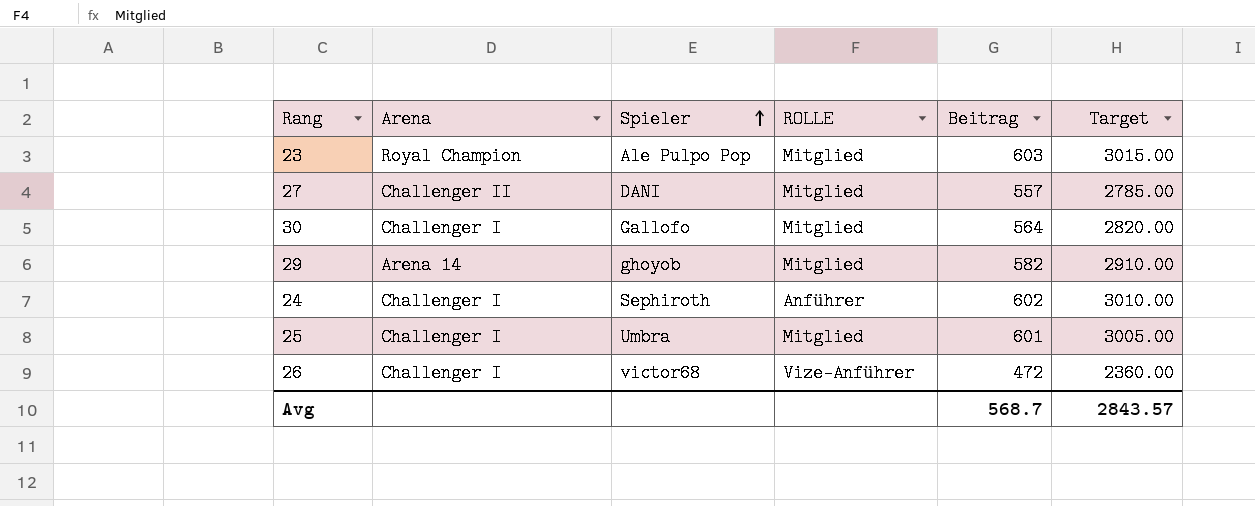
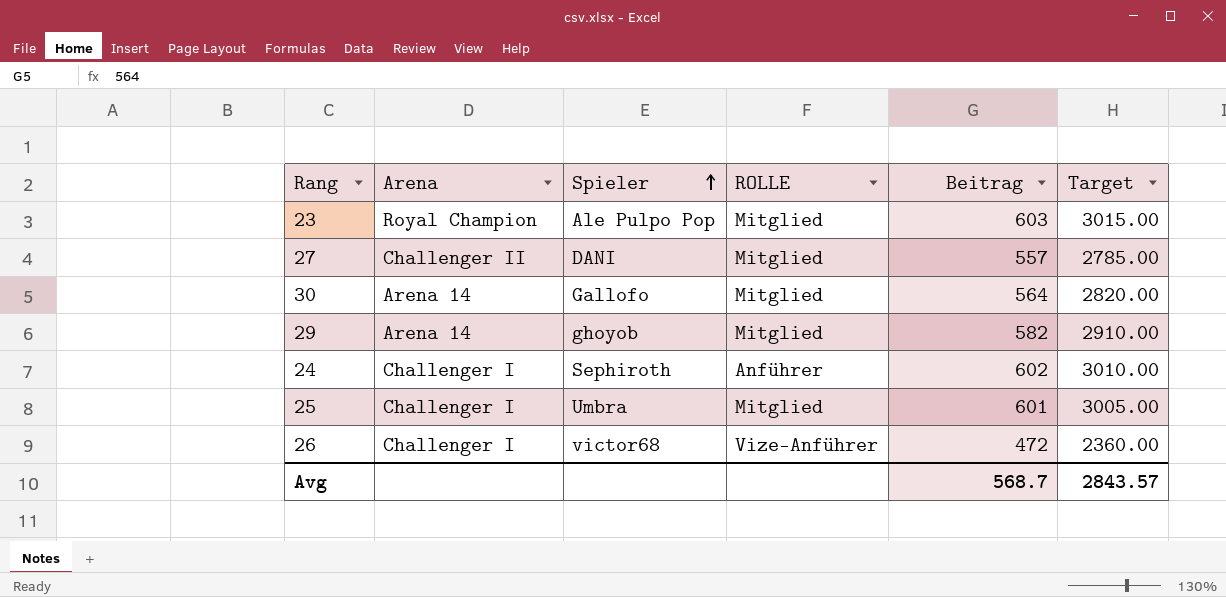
30 | Arena: Challenger I -> Arena 14

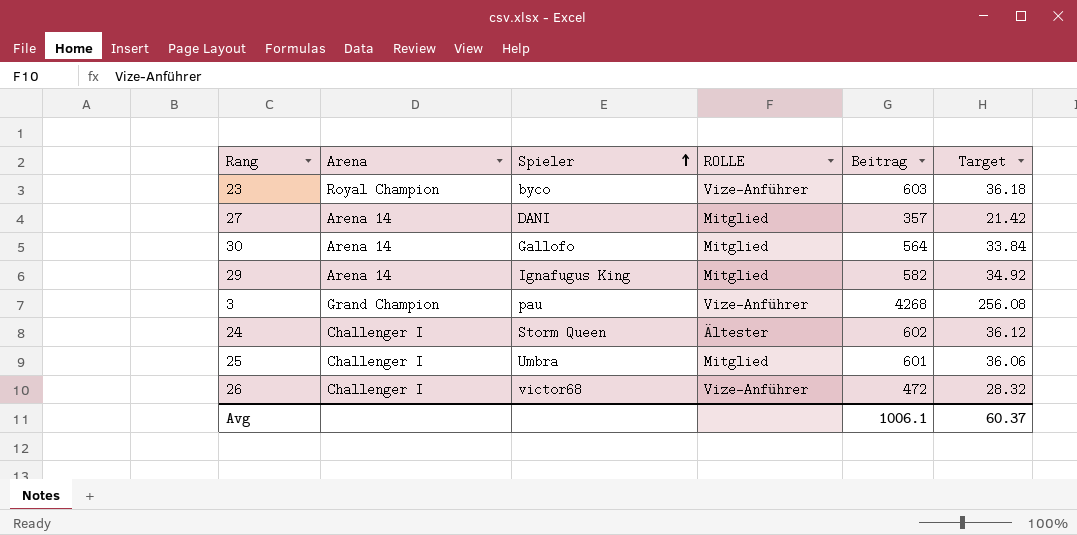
column Target | formula: [Beitrag] * 5 -> [Beitrag] * 0.06
23 | Spieler: Ale Pulpo Pop -> byco
23 | ROLLE: Mitglied -> Vize-Anführer
27 | Arena: Challenger II -> Arena 14
27 | Beitrag: 557 -> 357
29 | Spieler: ghoyob -> Ignafugus King
row 3: none -> Grand Champion | pau | Vize-Anführer | 4268 | 256.08
24 | Spieler: Sephiroth -> Storm Queen
24 | ROLLE: Anführer -> Ältester
Avg | Beitrag: 568.7 -> 1006.1
Avg | Target: 2843.57 -> 60.37

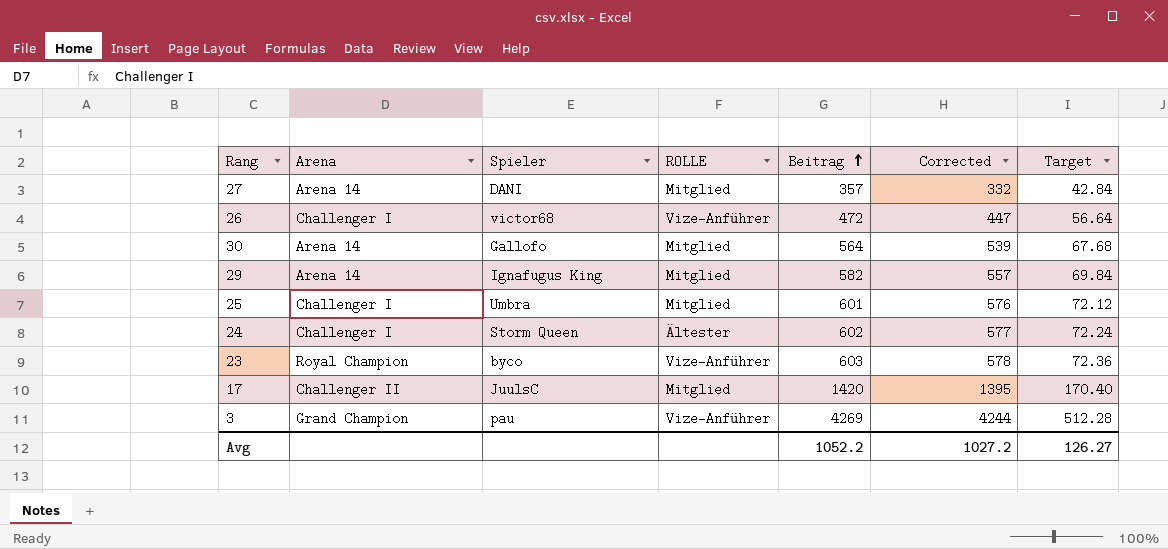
row order: Spieler ascending -> Beitrag ascending
column Corrected | formula: none -> [Beitrag] - 25
column Target | formula: [Beitrag] * 0.06 -> [Beitrag] * 0.12
row 17: none -> Challenger II | JuulsC | Mitglied | 1420 | 1395 | 170.40
3 | Beitrag: 4268 -> 4269
Avg | Beitrag: 1006.1 -> 1052.2
Avg | Target: 60.37 -> 126.27

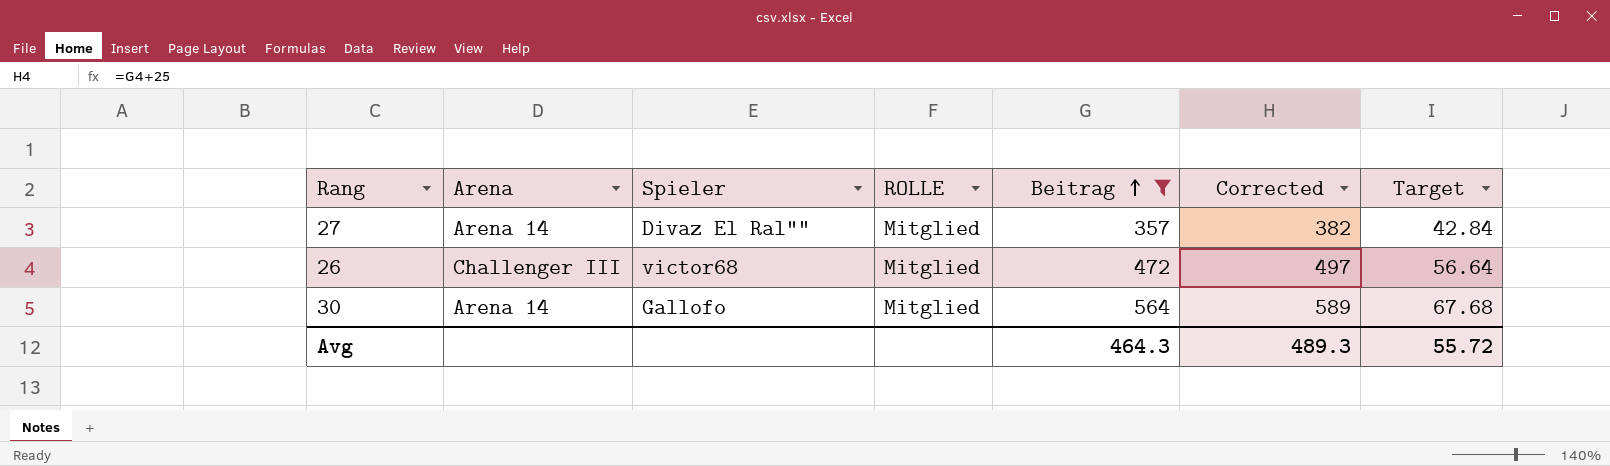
filter: none -> Beitrag <= 564
column Corrected | formula: [Beitrag] - 25 -> [Beitrag] + 25
27 | Spieler: DANI -> Divaz El Ral""
26 | Arena: Challenger I -> Challenger III
26 | ROLLE: Vize-Anführer -> Mitglied
Avg | Beitrag: 1052.2 -> 464.3
Avg | Corrected: 1027.2 -> 489.3
Avg | Target: 126.27 -> 55.72

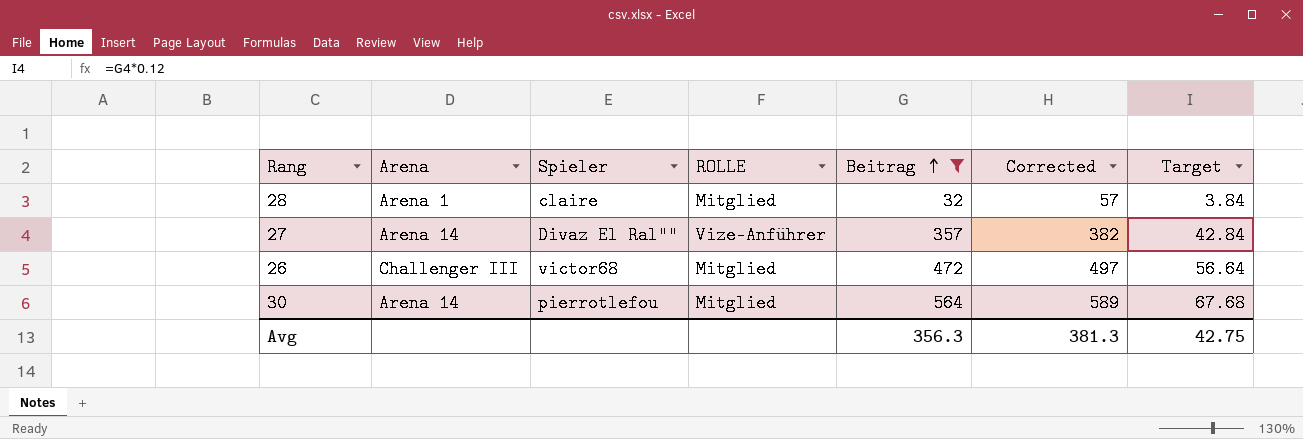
row 28: none -> Arena 1 | claire | Mitglied | 32 | 57 | 3.84
27 | ROLLE: Mitglied -> Vize-Anführer
30 | Spieler: Gallofo -> pierrotlefou
Avg | Beitrag: 464.3 -> 356.3
Avg | Corrected: 489.3 -> 381.3
Avg | Target: 55.72 -> 42.75

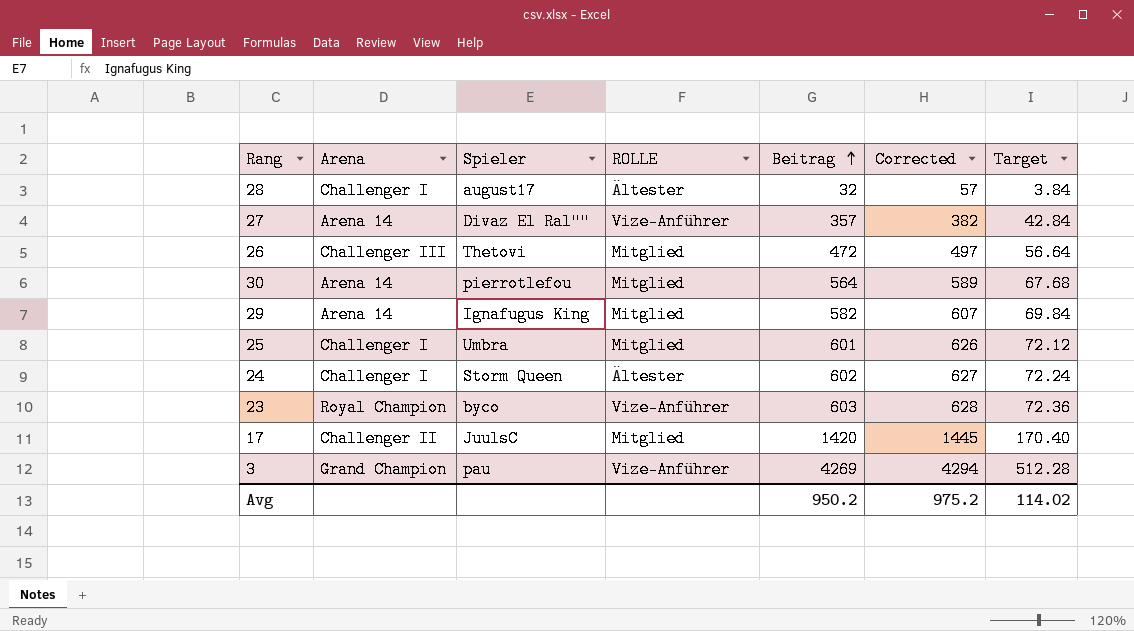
filter: Beitrag <= 564 -> none
28 | Arena: Arena 1 -> Challenger I
28 | Spieler: claire -> august17
28 | ROLLE: Mitglied -> Ältester
26 | Spieler: victor68 -> Thetovi
Avg | Beitrag: 356.3 -> 950.2
Avg | Corrected: 381.3 -> 975.2
Avg | Target: 42.75 -> 114.02

